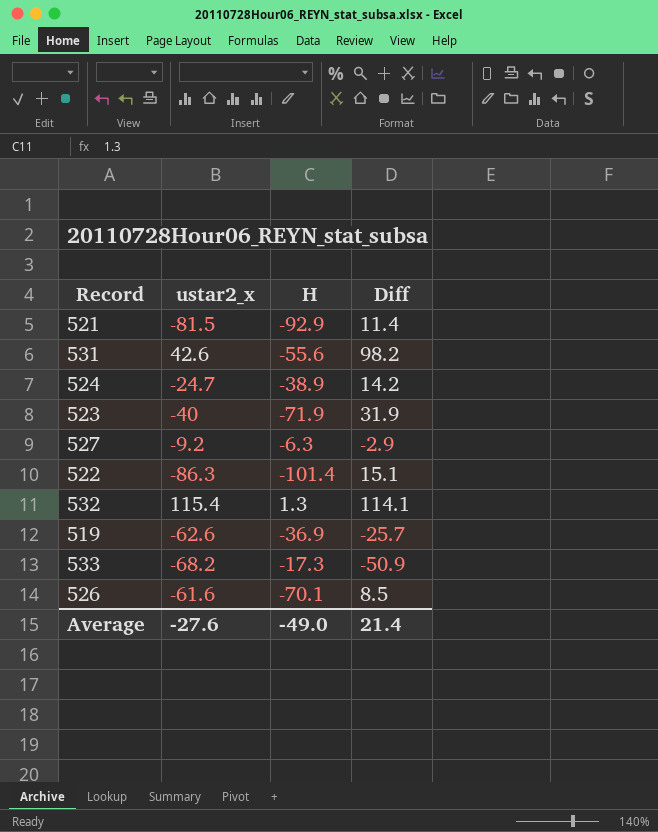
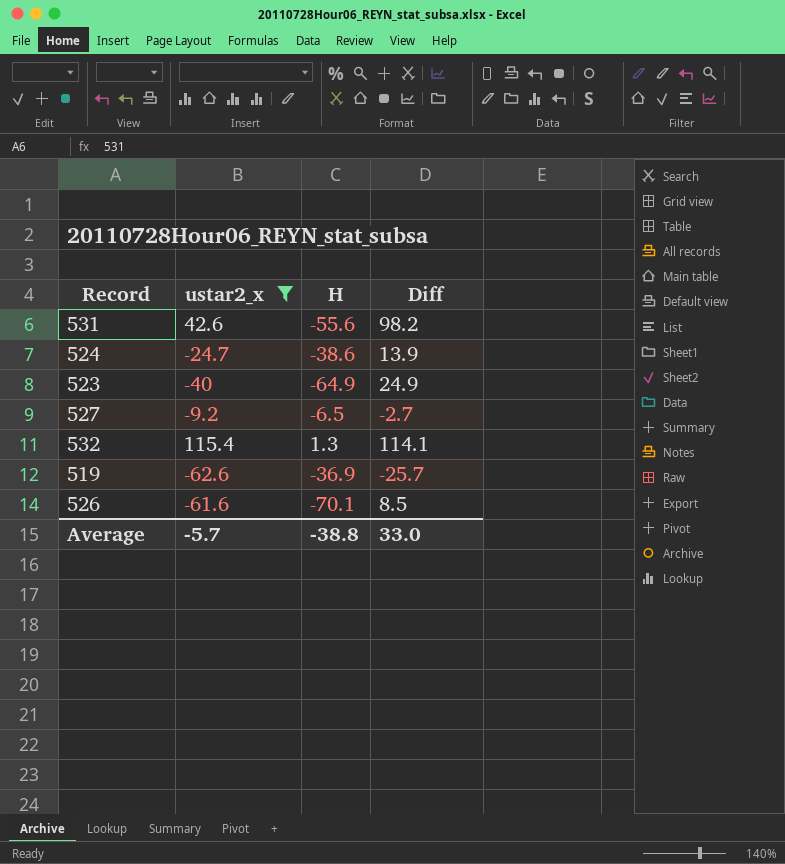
filter: none -> ustar2_x >= -62.6
524 | H: -38.9 -> -38.6
524 | Diff: 14.2 -> 13.9
523 | H: -71.9 -> -64.9
523 | Diff: 31.9 -> 24.9
527 | H: -6.3 -> -6.5
527 | Diff: -2.9 -> -2.7
Average | ustar2_x: -27.6 -> -5.7
Average | H: -49.0 -> -38.8
Average | Diff: 21.4 -> 33.0

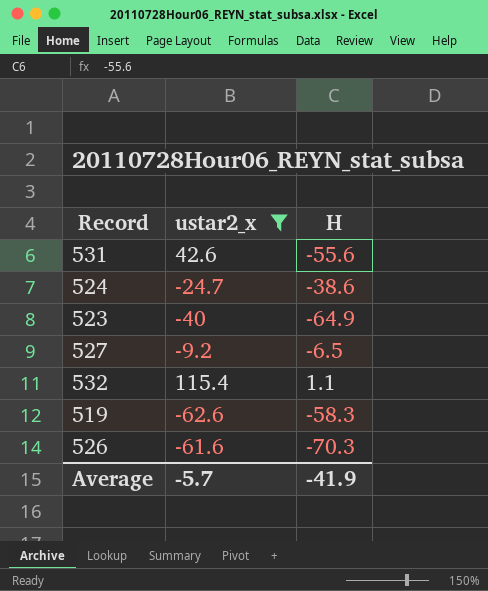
column Diff | formula: [ustar2_x] - [H] -> none
532 | H: 1.3 -> 1.1
519 | H: -36.9 -> -58.3
526 | H: -70.1 -> -70.3
Average | H: -38.8 -> -41.9

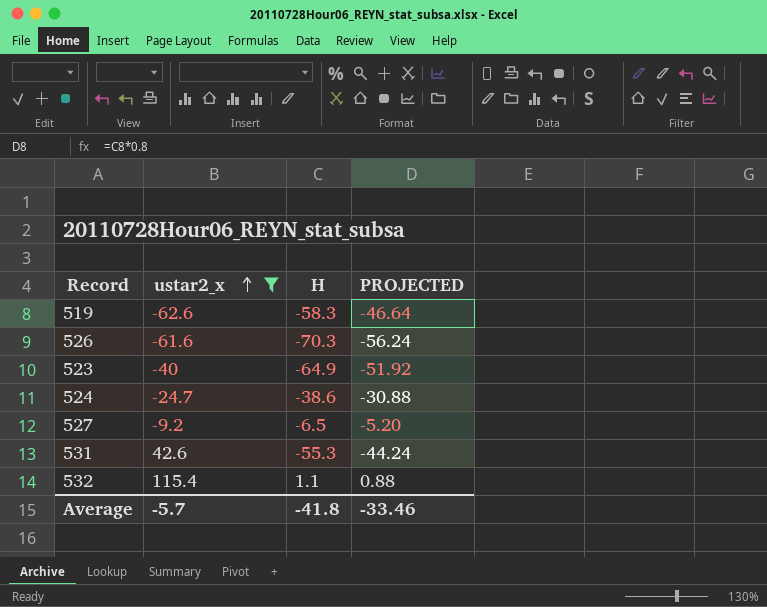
row order: none -> ustar2_x ascending
column PROJECTED | formula: none -> [H] * 0.8
531 | H: -55.6 -> -55.3
Average | H: -41.9 -> -41.8

